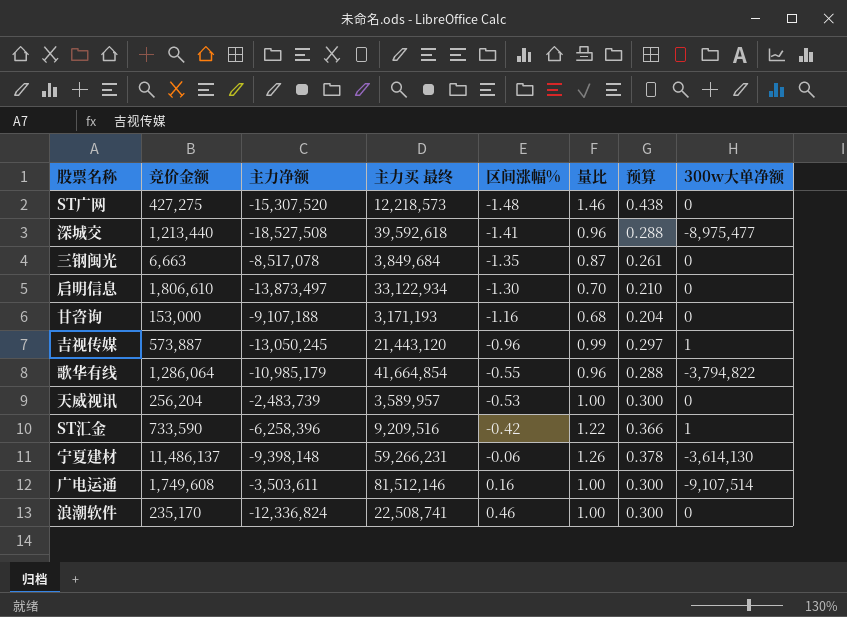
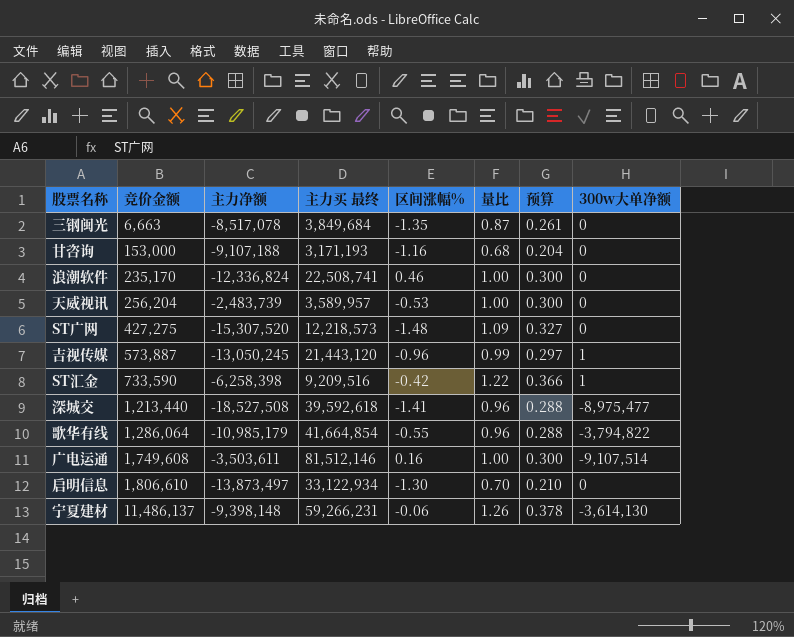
row order: 区间涨幅% ascending -> 竞价金额 ascending
ST广网 | 量比: 1.46 -> 1.09
ST广网 | 预算: 0.438 -> 0.327
ST汇金 | 主力净额: -6,258,396 -> -6,258,398

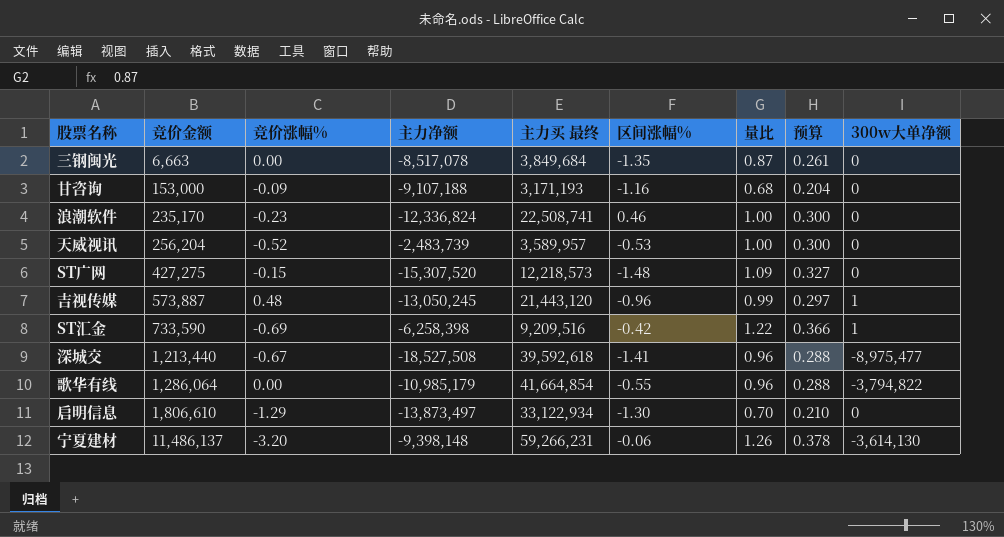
column 竞价涨幅% | position: none -> 3
row 广电运通: 1,749,608 | -3,503,611 | 81,512,146 | 0.16 | 1.00 | 0.300 | -9,107,514 -> none

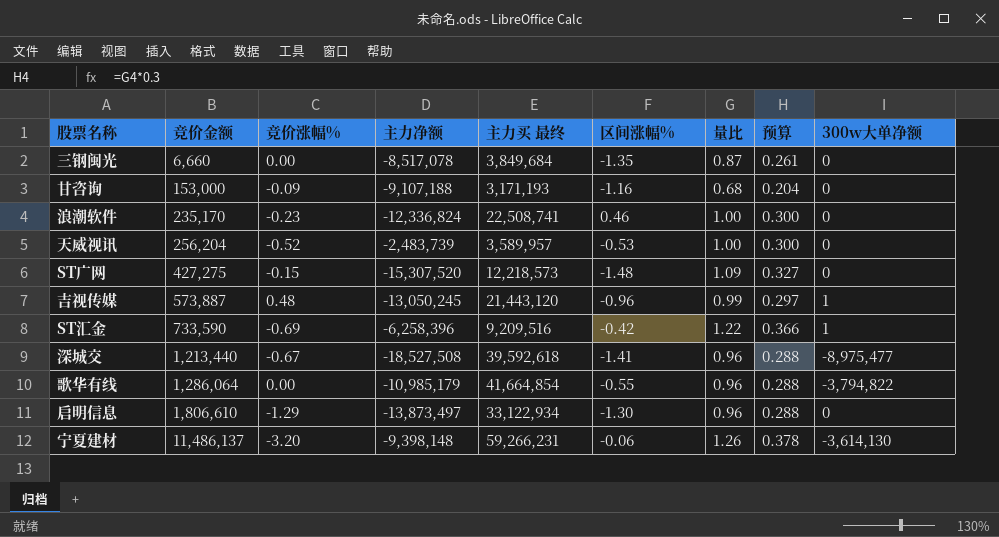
三钢闽光 | 竞价金额: 6,663 -> 6,660
ST汇金 | 主力净额: -6,258,398 -> -6,258,396
启明信息 | 量比: 0.70 -> 0.96
启明信息 | 预算: 0.210 -> 0.288

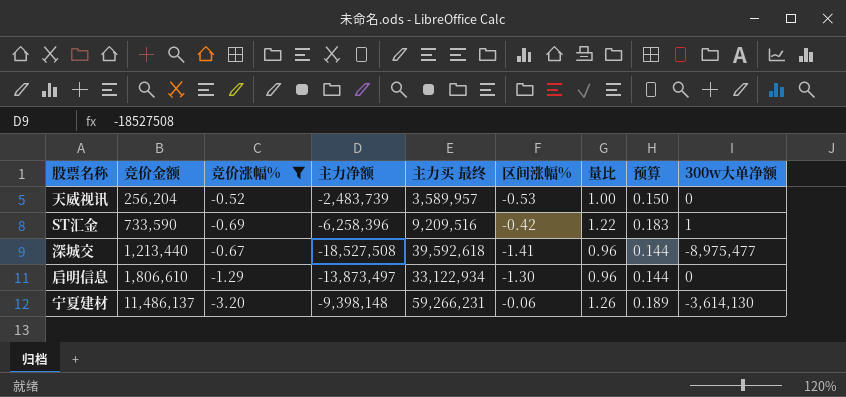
filter: none -> 竞价涨幅% <= -0.52
column 预算 | formula: [量比] * 0.3 -> [量比] * 0.15

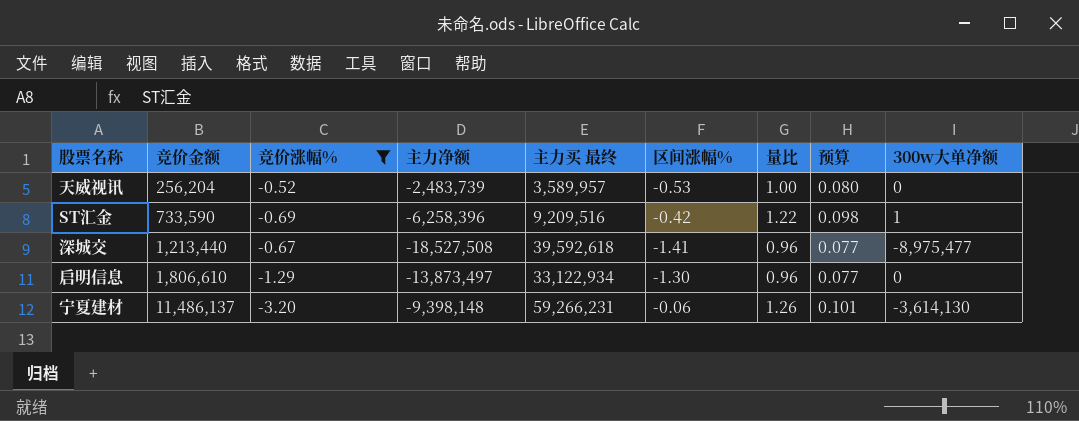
column 预算 | formula: [量比] * 0.15 -> [量比] * 0.08

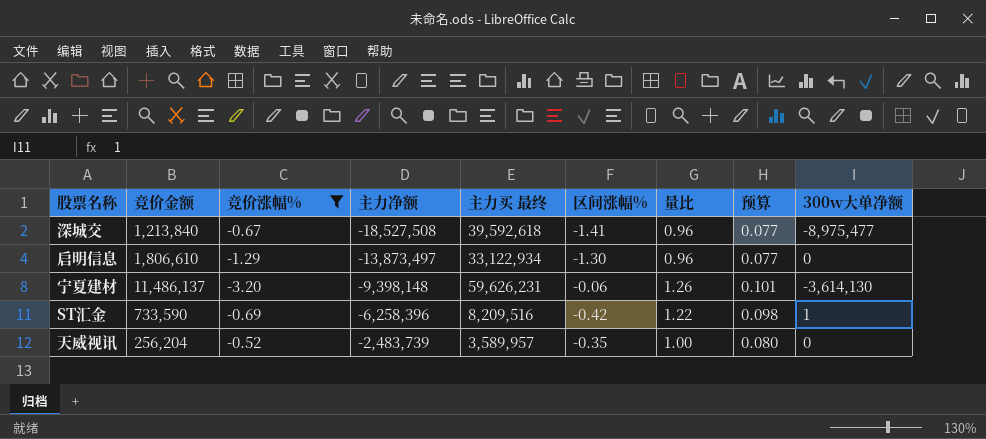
row order: 竞价金额 ascending -> 主力净额 ascending
深城交 | 竞价金额: 1,213,440 -> 1,213,840
宁夏建材 | 主力买 最终: 59,266,231 -> 59,626,231
ST汇金 | 主力买 最终: 9,209,516 -> 8,209,516
天威视讯 | 区间涨幅%: -0.53 -> -0.35

